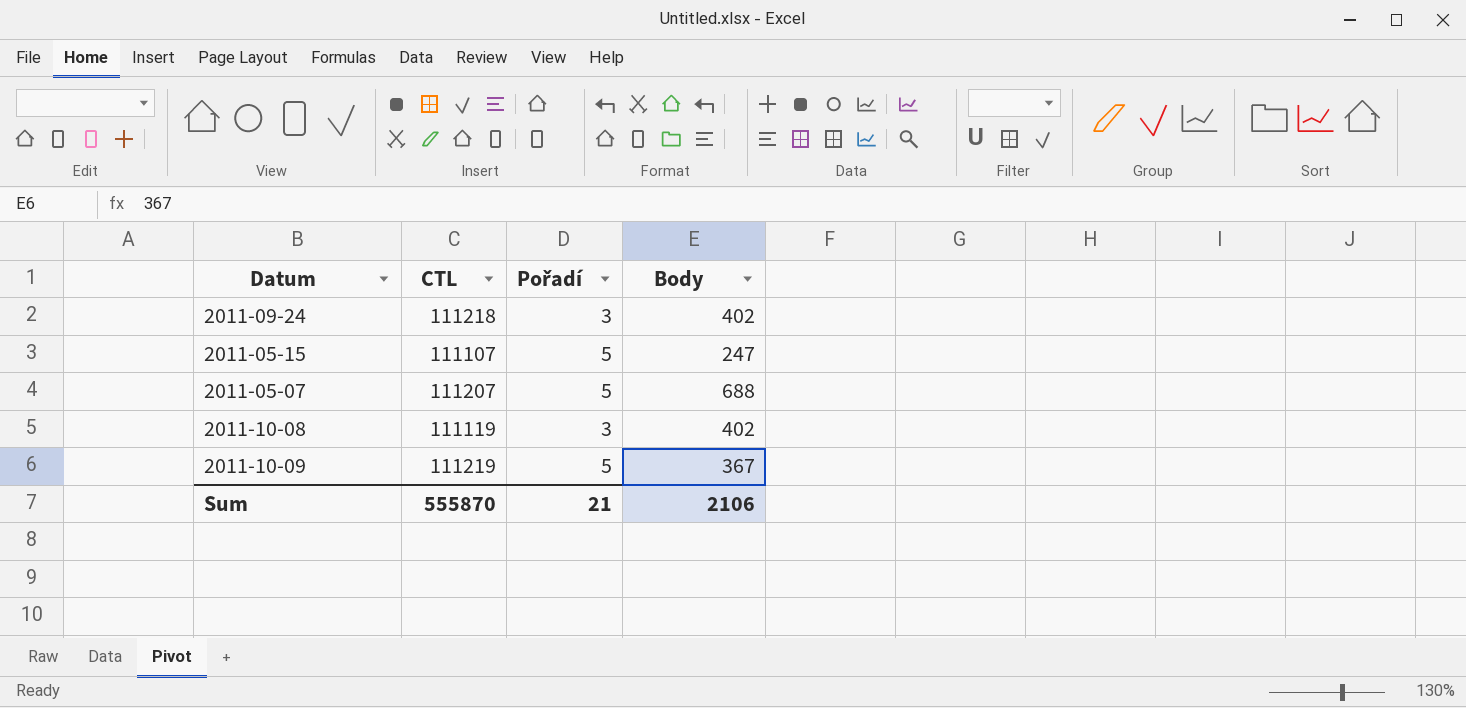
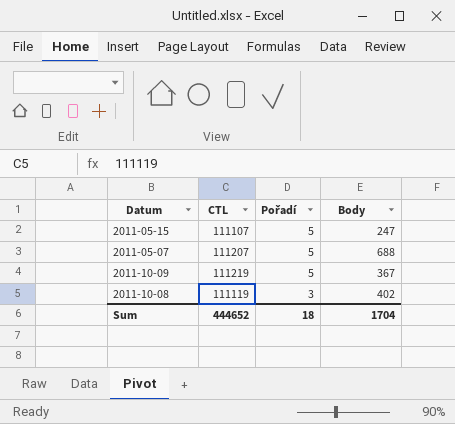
row order: none -> Pořadí descending
row 2011-09-24: 111218 | 3 | 402 -> none
Sum | CTL: 555870 -> 444652
Sum | Pořadí: 21 -> 18
Sum | Body: 2106 -> 1704

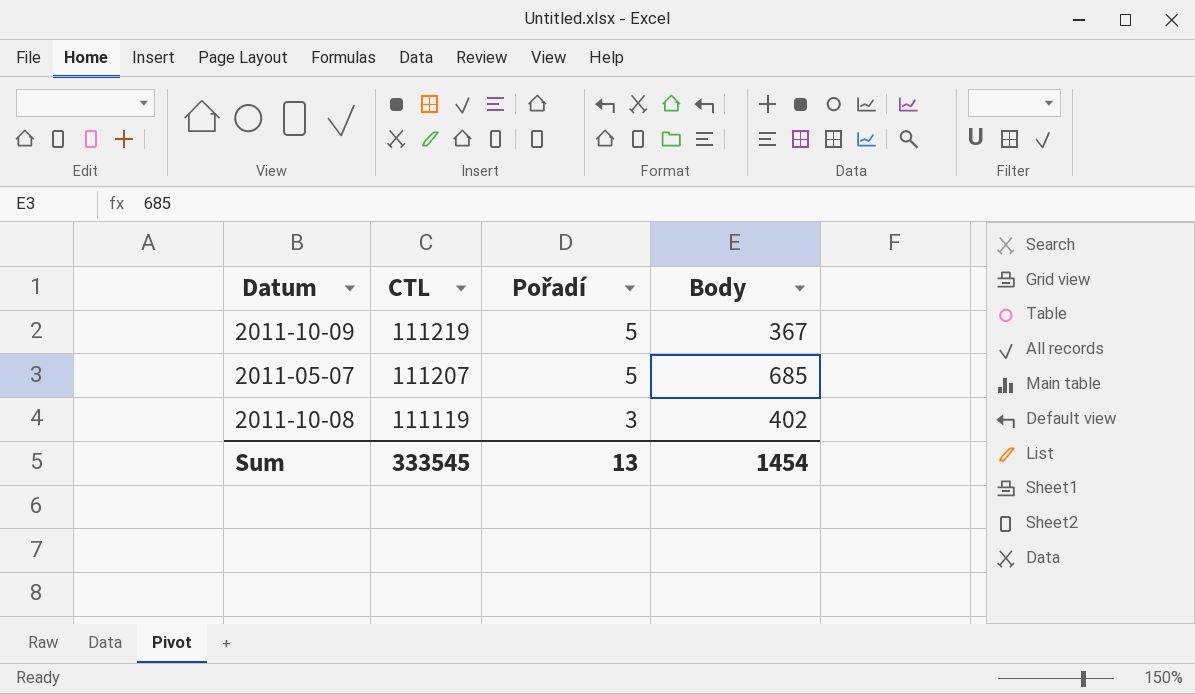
row order: Pořadí descending -> CTL descending
row 2011-05-15: 111107 | 5 | 247 -> none
2011-05-07 | Body: 688 -> 685
Sum | CTL: 444652 -> 333545
Sum | Pořadí: 18 -> 13
Sum | Body: 1704 -> 1454

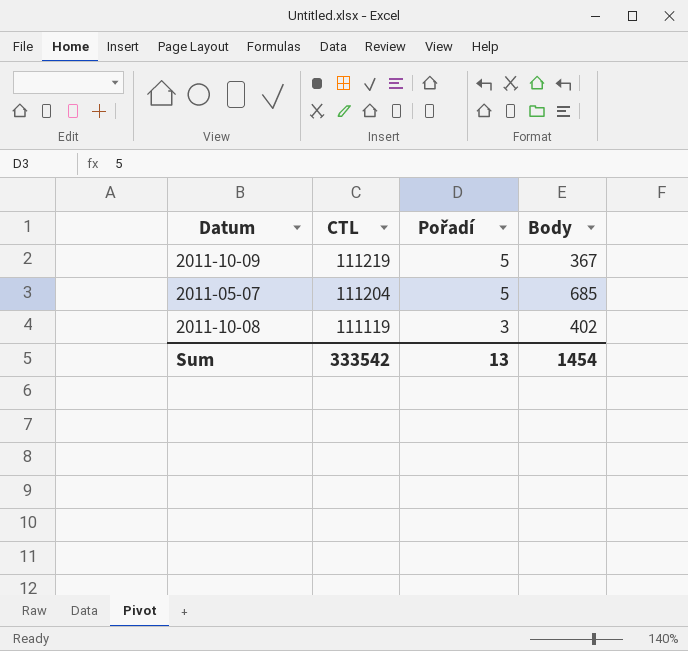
2011-05-07 | CTL: 111207 -> 111204
Sum | CTL: 333545 -> 333542

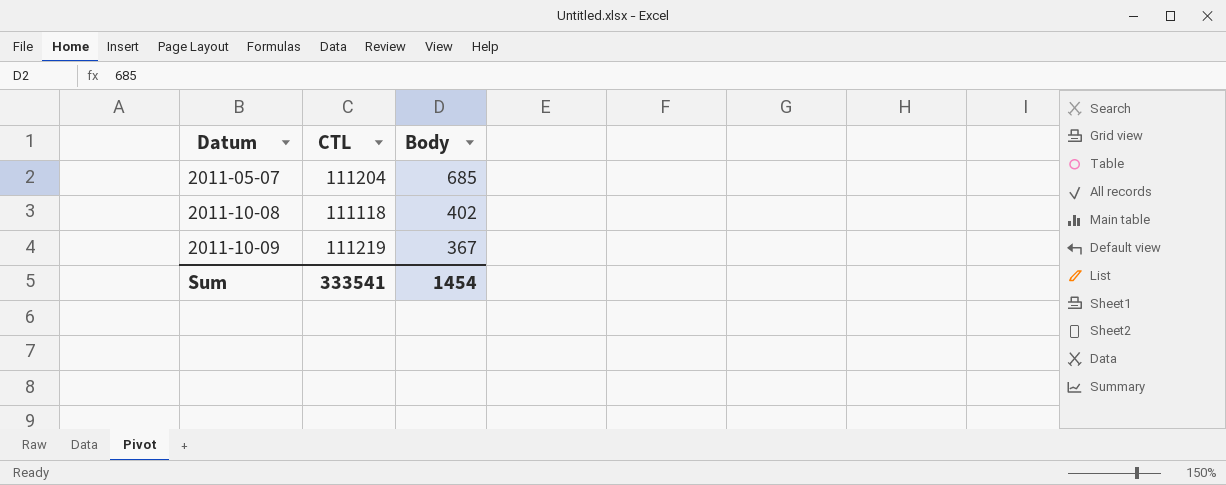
row order: CTL descending -> Datum ascending
column Pořadí | position: 3 -> none
2011-10-08 | CTL: 111119 -> 111118
Sum | CTL: 333542 -> 333541

